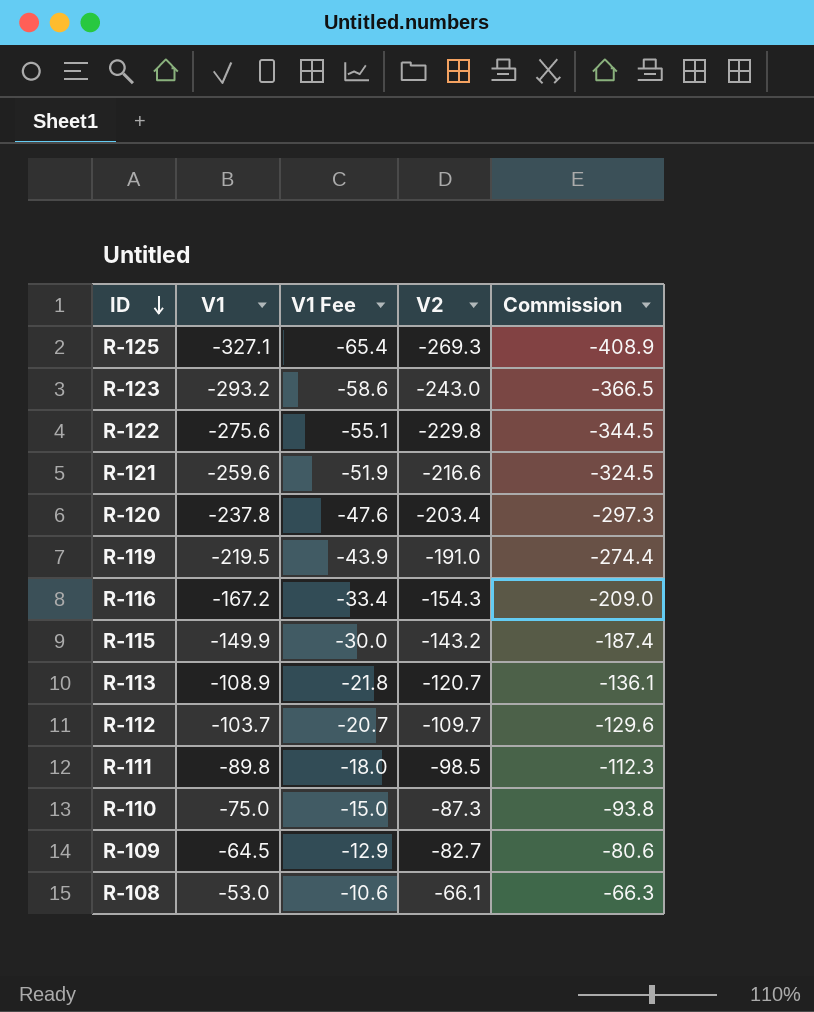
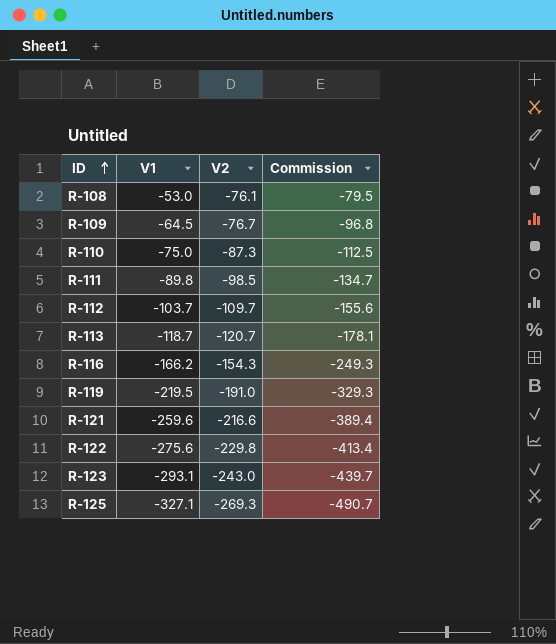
row order: ID descending -> ID ascending
column V1 Fee | formula: [V1] * 0.2 -> none
column Commission | formula: [V1] * 1.25 -> [V1] * 1.5
row R-120: -237.8 | -47.6 | -203.4 | -297.3 -> none
row R-115: -149.9 | -30.0 | -143.2 | -187.4 -> none
R-108 | V2: -66.1 -> -76.1
R-109 | V2: -82.7 -> -76.7
R-113 | V1: -108.9 -> -118.7
R-116 | V1: -167.2 -> -166.2
R-123 | V1: -293.2 -> -293.1

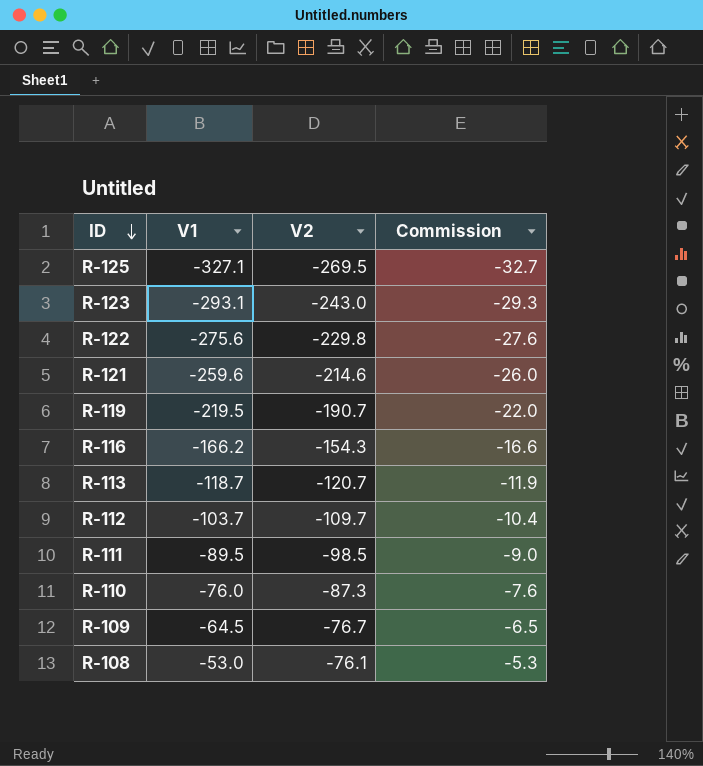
row order: ID ascending -> ID descending
column Commission | formula: [V1] * 1.5 -> [V1] * 0.1
R-125 | V2: -269.3 -> -269.5
R-121 | V2: -216.6 -> -214.6
R-119 | V2: -191.0 -> -190.7
R-111 | V1: -89.8 -> -89.5
R-110 | V1: -75.0 -> -76.0

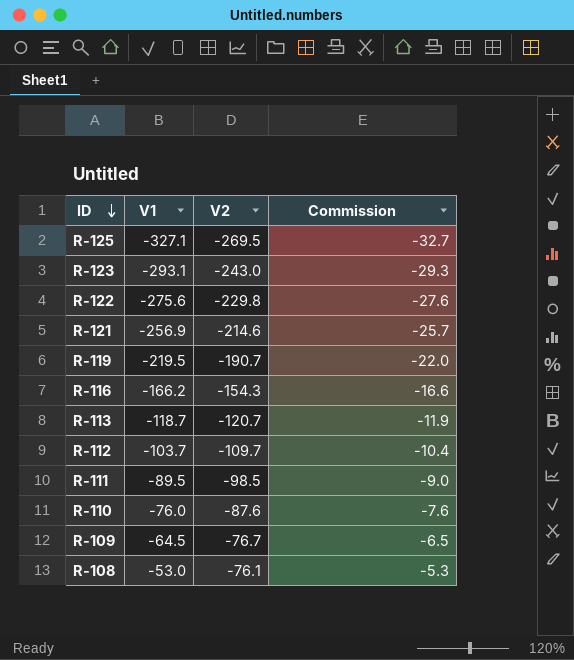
R-121 | V1: -259.6 -> -256.9
R-121 | Commission: -26.0 -> -25.7
R-110 | V2: -87.3 -> -87.6

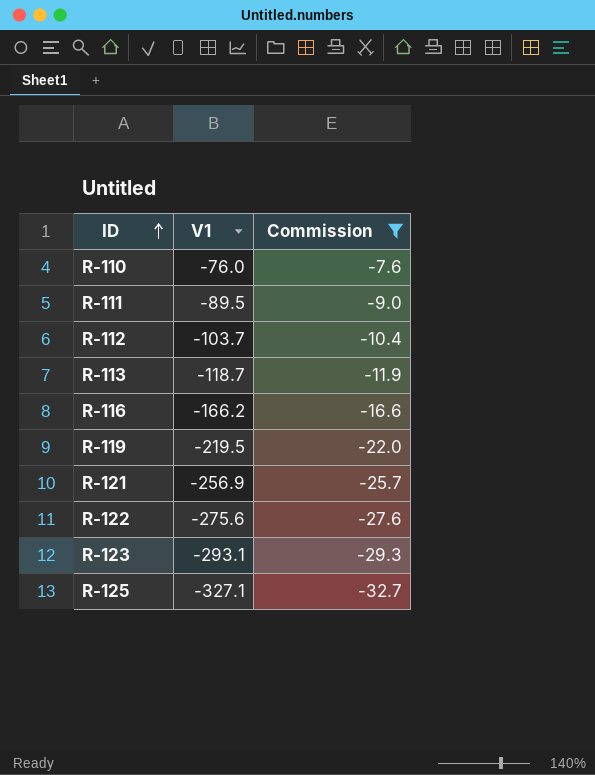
filter: none -> Commission <= -7.6
row order: ID descending -> ID ascending
column V2 | position: 3 -> none

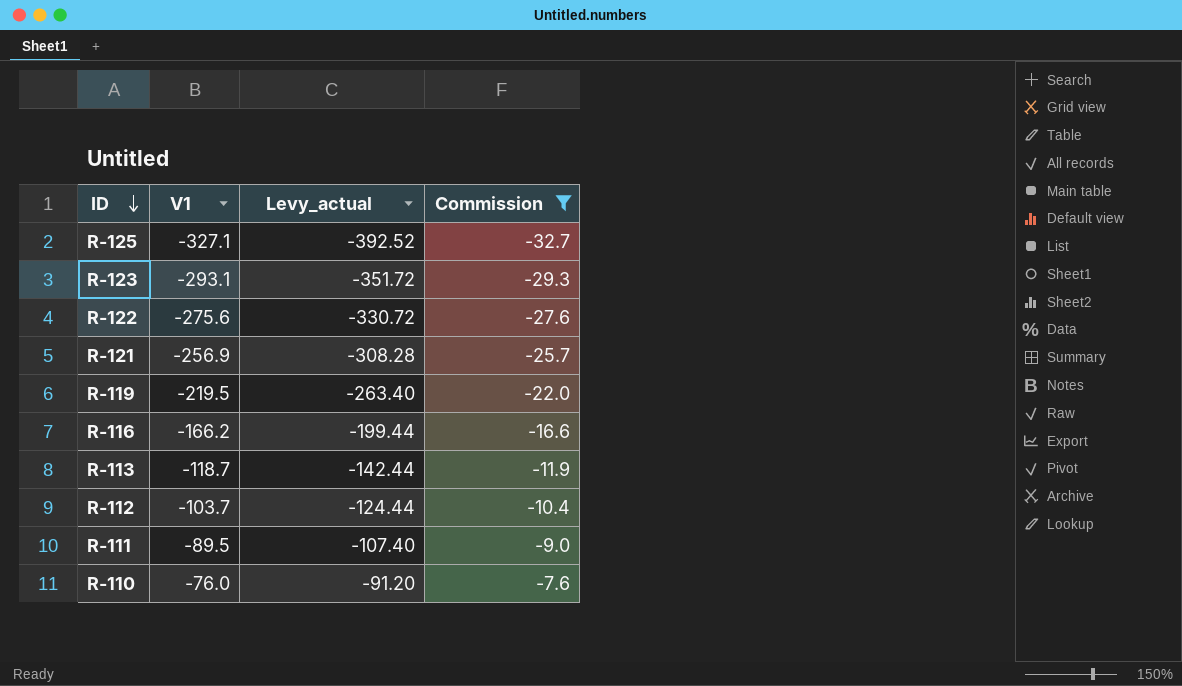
row order: ID ascending -> ID descending
column Levy_actual | formula: none -> [V1] * 1.2

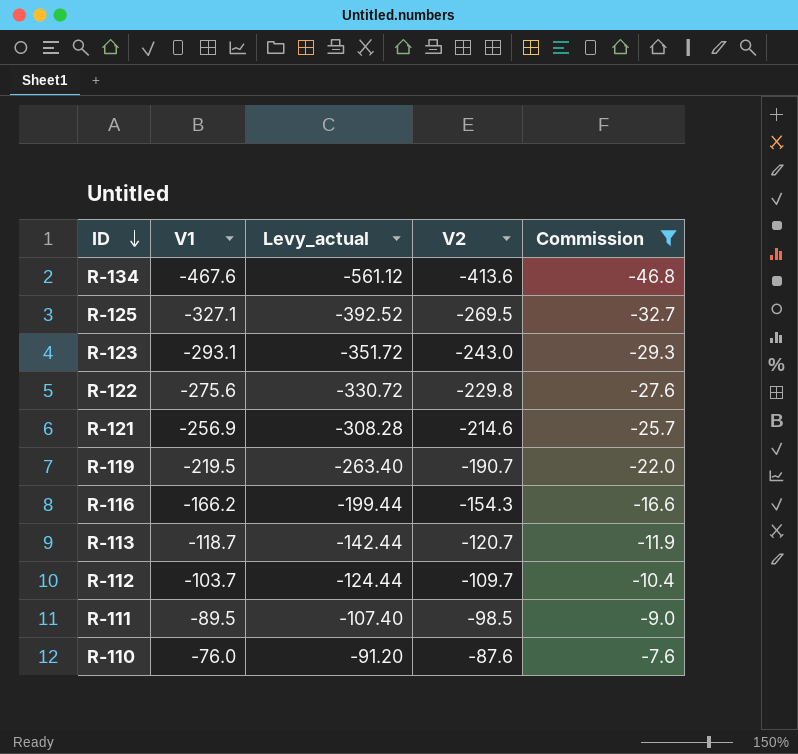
column V2 | position: none -> 4
row R-134: none -> -467.6 | -561.12 | -413.6 | -46.8

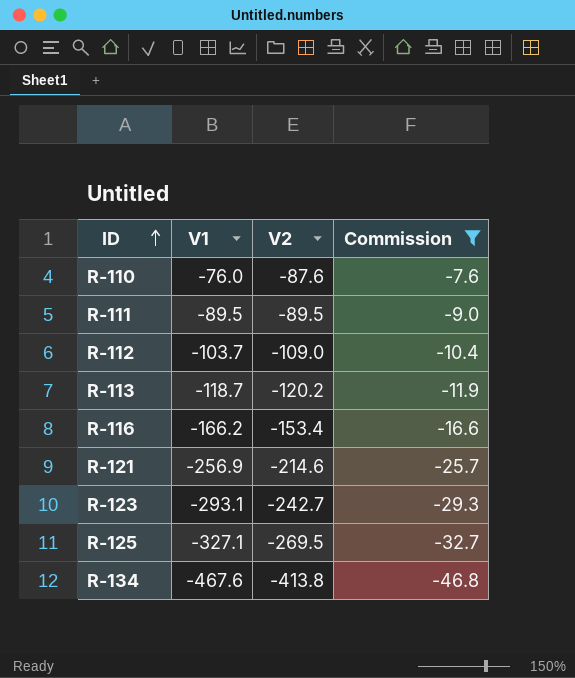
row order: ID descending -> ID ascending
column Levy_actual | formula: [V1] * 1.2 -> none
row R-122: -275.6 | -330.72 | -229.8 | -27.6 -> none
row R-119: -219.5 | -263.40 | -190.7 | -22.0 -> none
R-111 | V2: -98.5 -> -89.5
R-112 | V2: -109.7 -> -109.0
R-113 | V2: -120.7 -> -120.2
R-116 | V2: -154.3 -> -153.4
R-123 | V2: -243.0 -> -242.7
R-134 | V2: -413.6 -> -413.8

